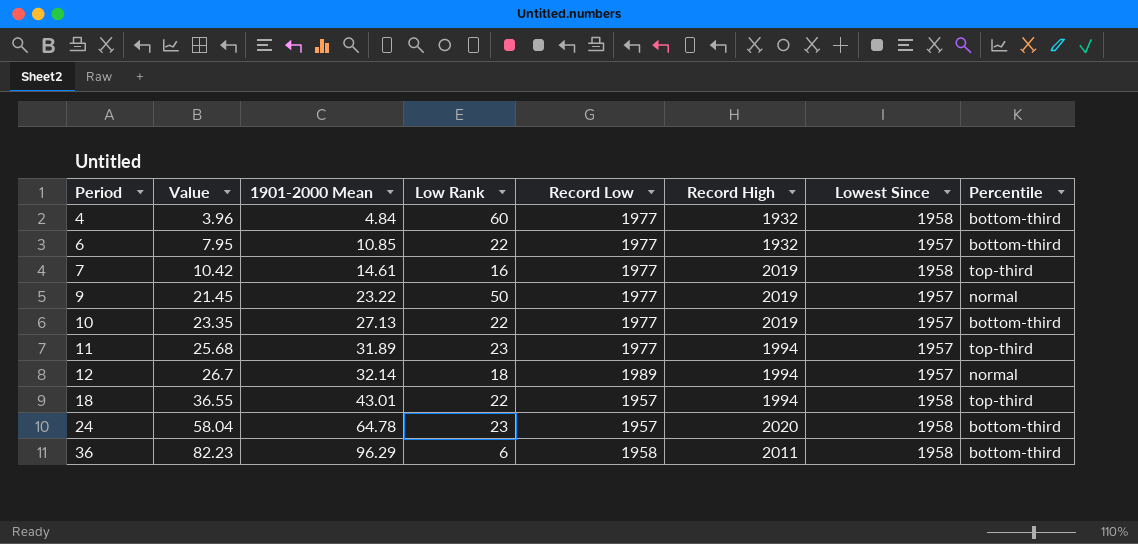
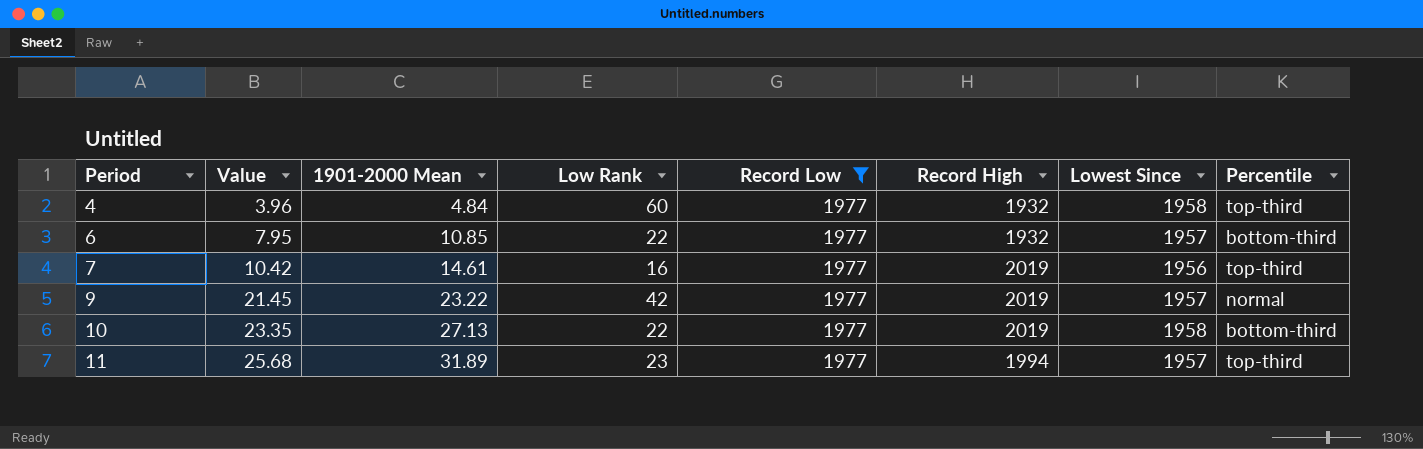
filter: none -> Record Low = 1977
4 | Percentile: bottom-third -> top-third
7 | Lowest Since: 1958 -> 1956
9 | Low Rank: 50 -> 42
10 | Lowest Since: 1957 -> 1958

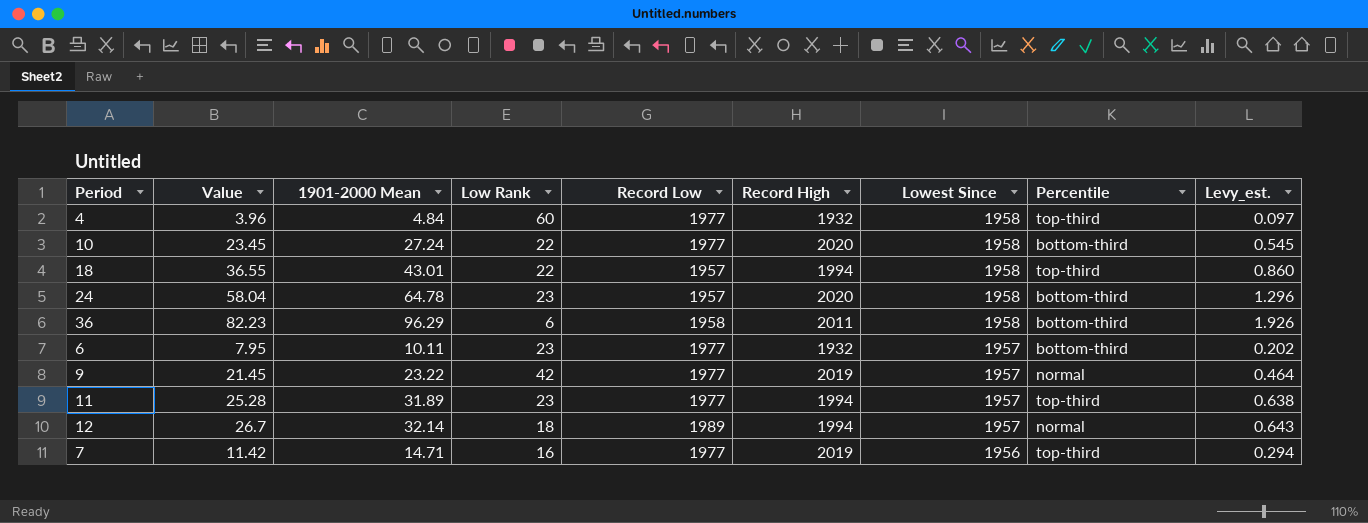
filter: Record Low = 1977 -> none
row order: Period ascending -> Lowest Since descending
column Levy_est. | formula: none -> [1901-2000 Mean] * 0.02
10 | Value: 23.35 -> 23.45
10 | 1901-2000 Mean: 27.13 -> 27.24
10 | Record High: 2019 -> 2020
6 | 1901-2000 Mean: 10.85 -> 10.11
6 | Low Rank: 22 -> 23
11 | Value: 25.68 -> 25.28
7 | Value: 10.42 -> 11.42
7 | 1901-2000 Mean: 14.61 -> 14.71

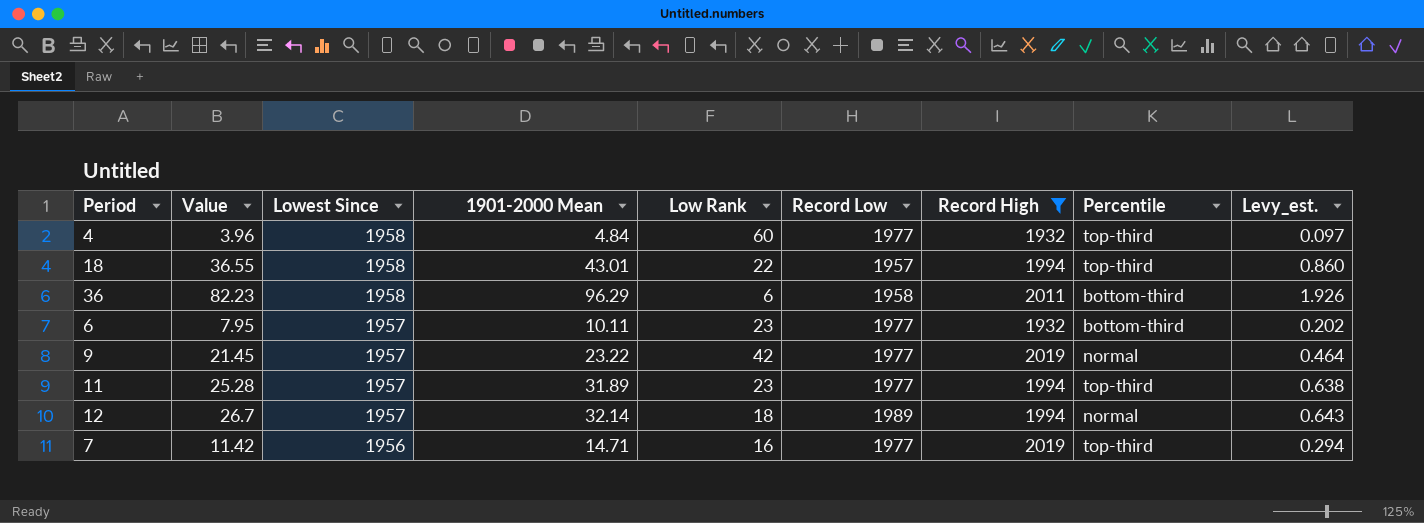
filter: none -> Record High != 2020
column Lowest Since | position: 7 -> 3

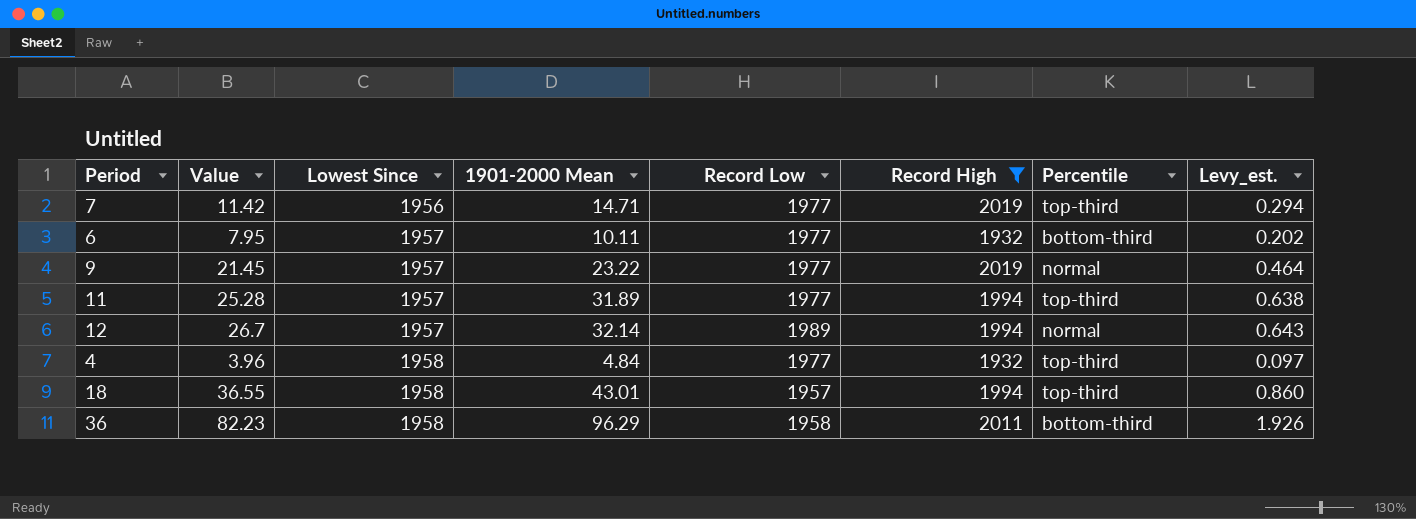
row order: Lowest Since descending -> Lowest Since ascending
column Low Rank | position: 5 -> none

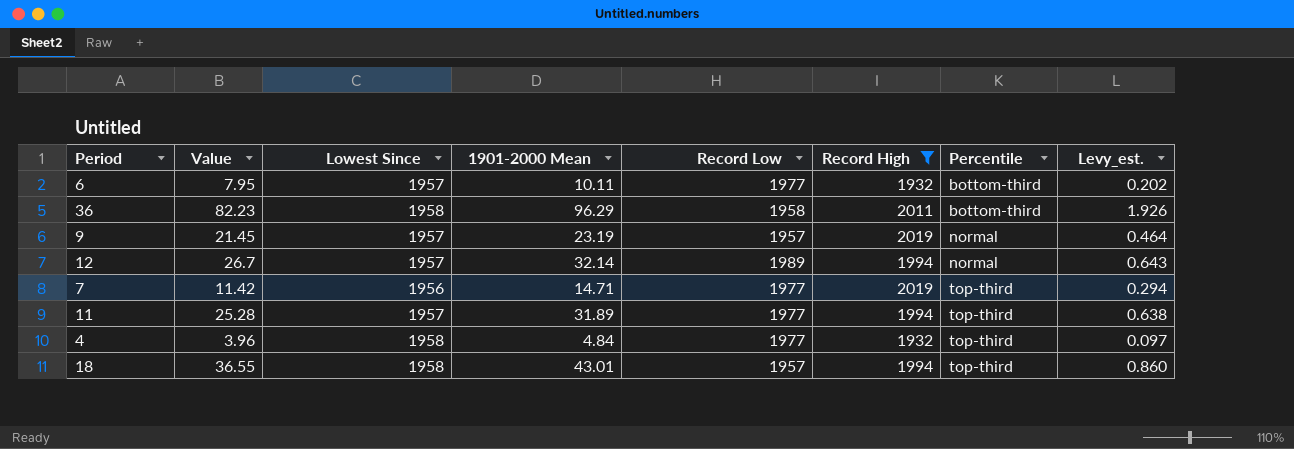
row order: Lowest Since ascending -> Percentile ascending
9 | 1901-2000 Mean: 23.22 -> 23.19
9 | Record Low: 1977 -> 1957

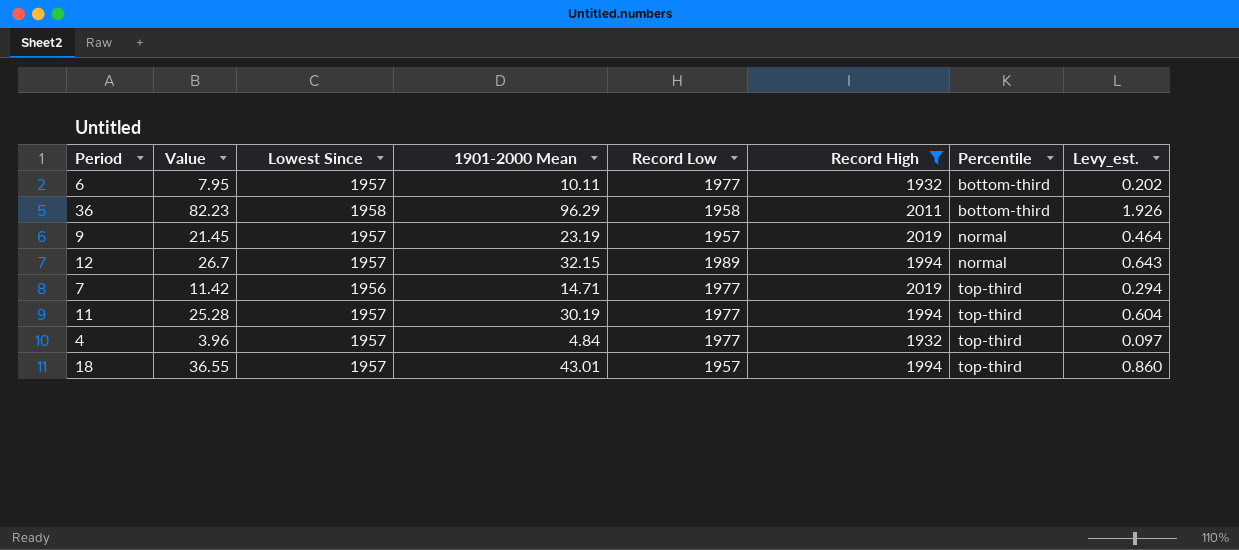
12 | 1901-2000 Mean: 32.14 -> 32.15
11 | 1901-2000 Mean: 31.89 -> 30.19
11 | Levy_est.: 0.638 -> 0.604
4 | Lowest Since: 1958 -> 1957
18 | Lowest Since: 1958 -> 1957

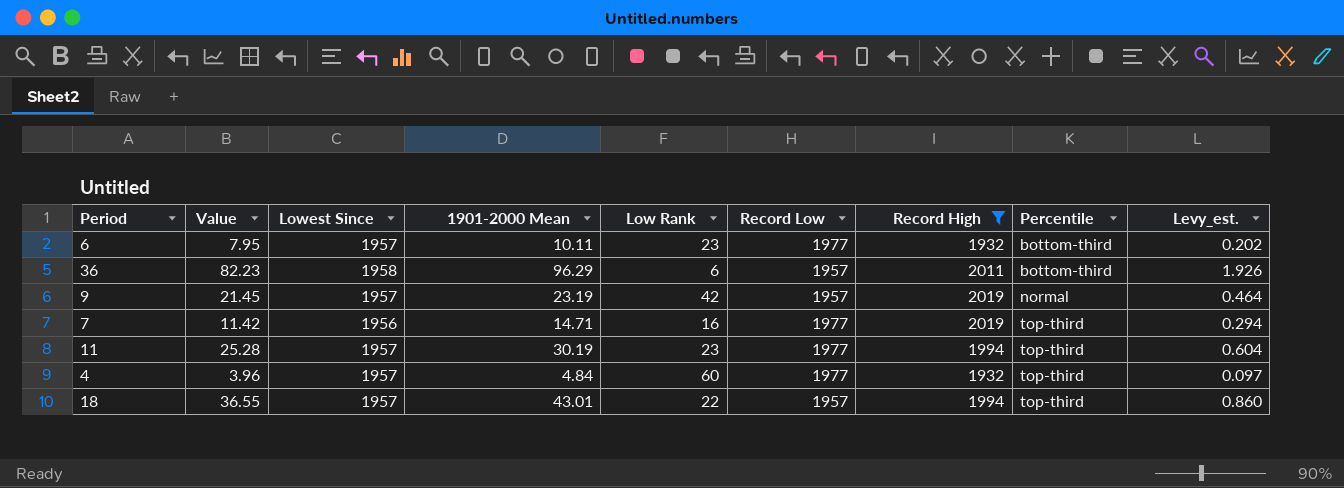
column Low Rank | position: none -> 5
row 12: 26.7 | 1957 | 32.15 | 1989 | 1994 | normal | 0.643 -> none
36 | Record Low: 1958 -> 1957

